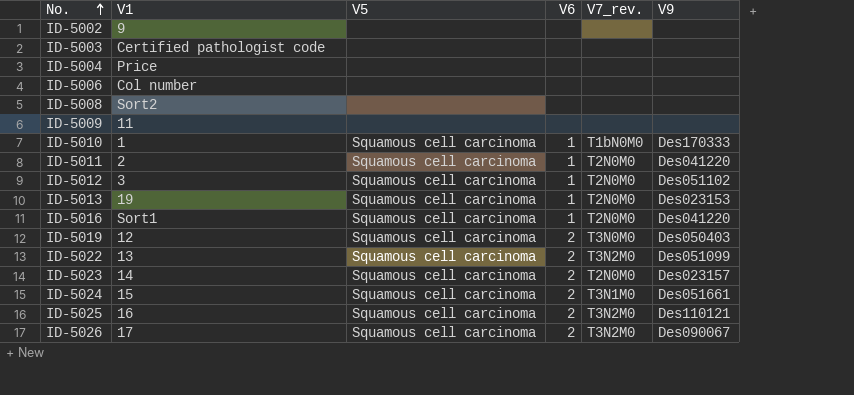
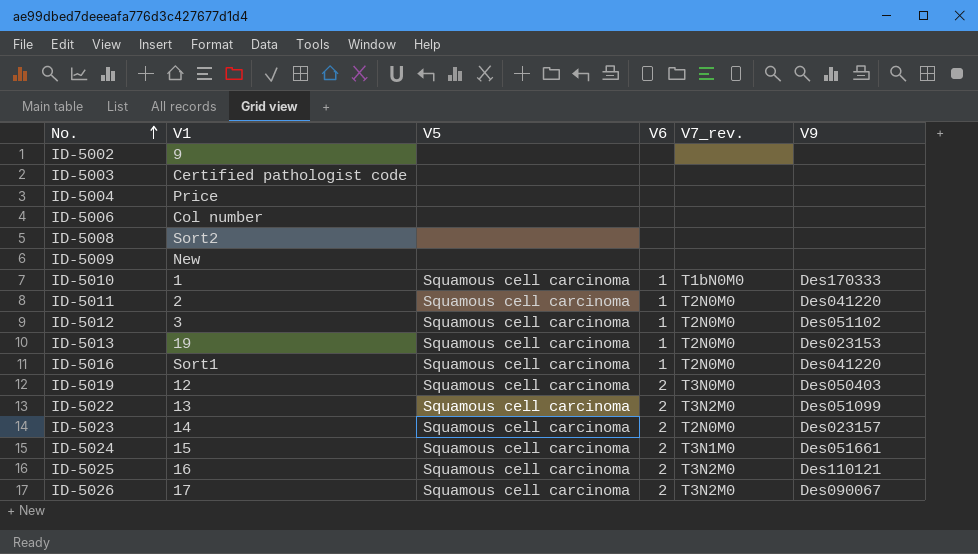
ID-5009 | V1: 11 -> New

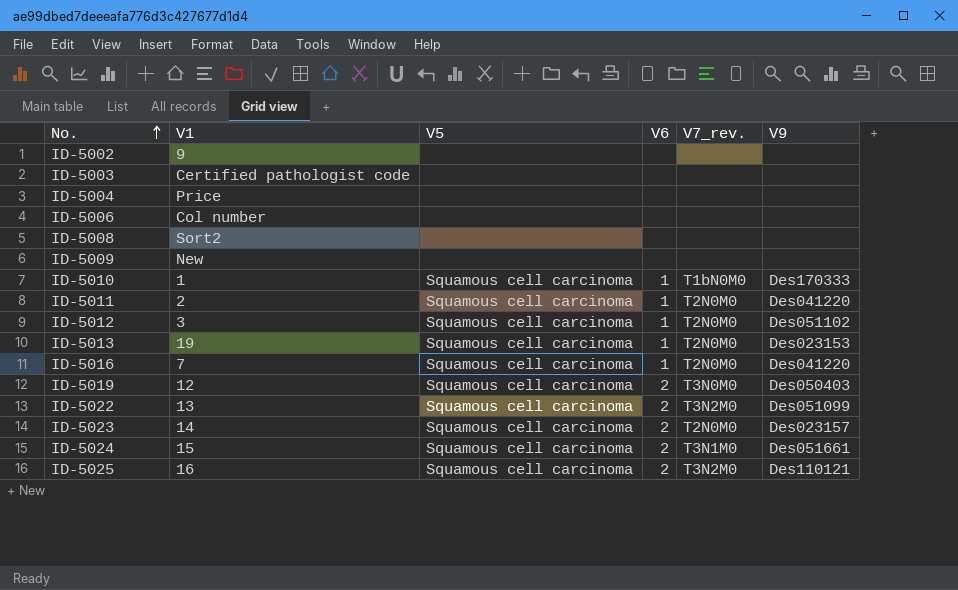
row ID-5026: 17 | Squamous cell carcinoma | 2 | T3N2M0 | Des090067 -> none
ID-5016 | V1: Sort1 -> 7

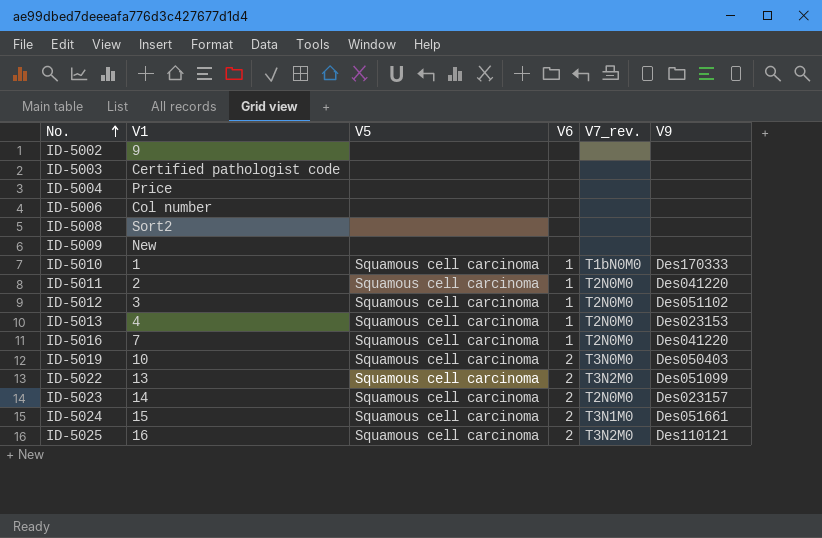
ID-5013 | V1: 19 -> 4
ID-5019 | V1: 12 -> 10

